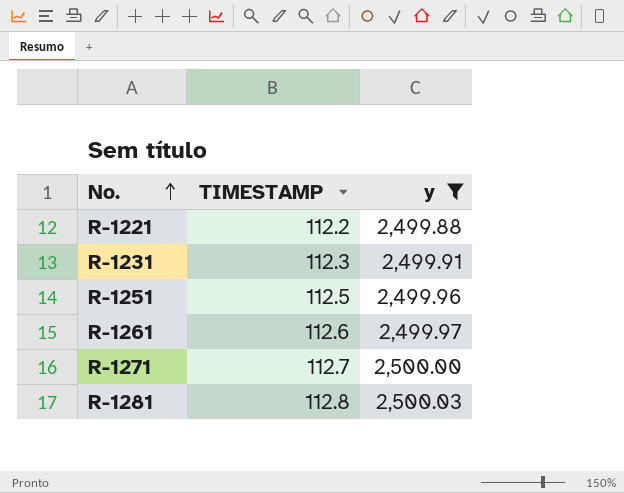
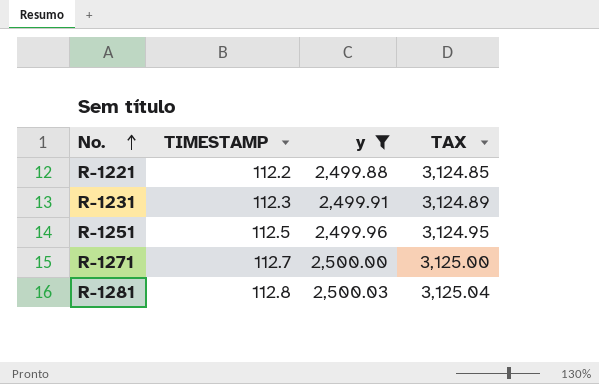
column TAX | formula: none -> [y] * 1.25
row R-1261: 112.6 | 2,499.97 -> none

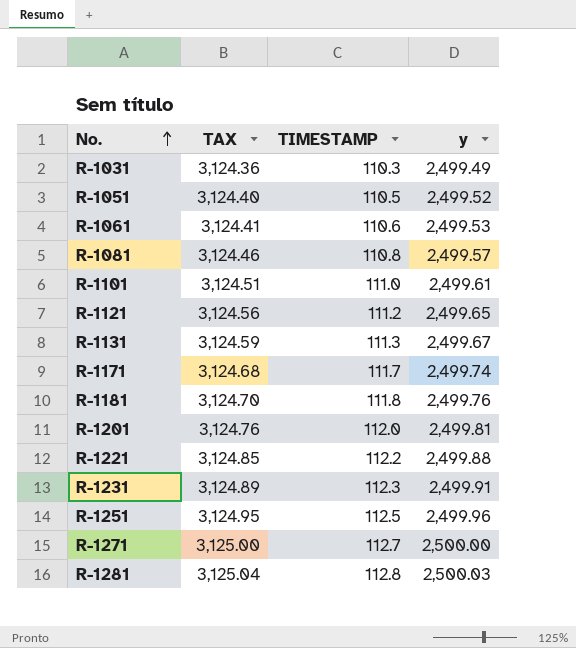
filter: y >= 2,499.88 -> none
column TAX | position: 4 -> 2

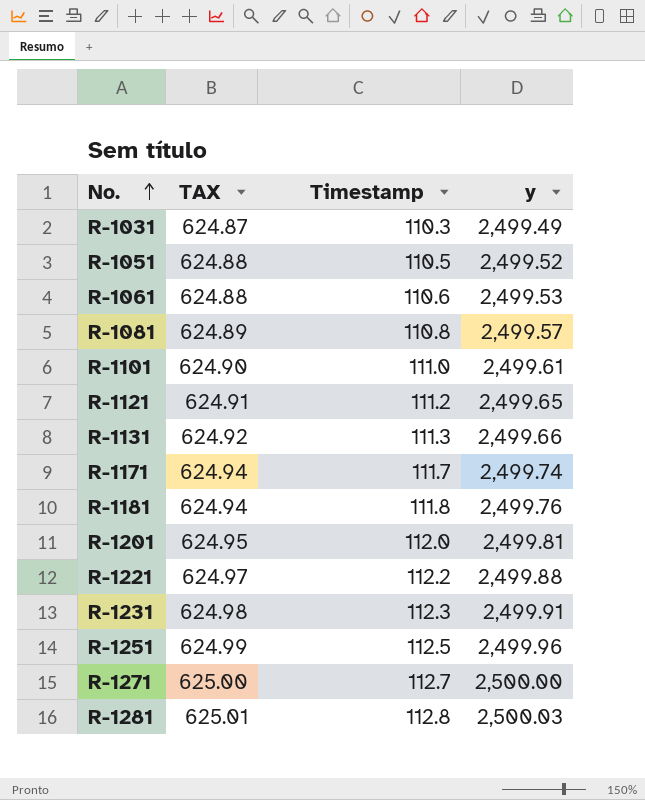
column TAX | formula: [y] * 1.25 -> [y] * 0.25
column name: TIMESTAMP -> Timestamp
R-1131 | y: 2,499.67 -> 2,499.66

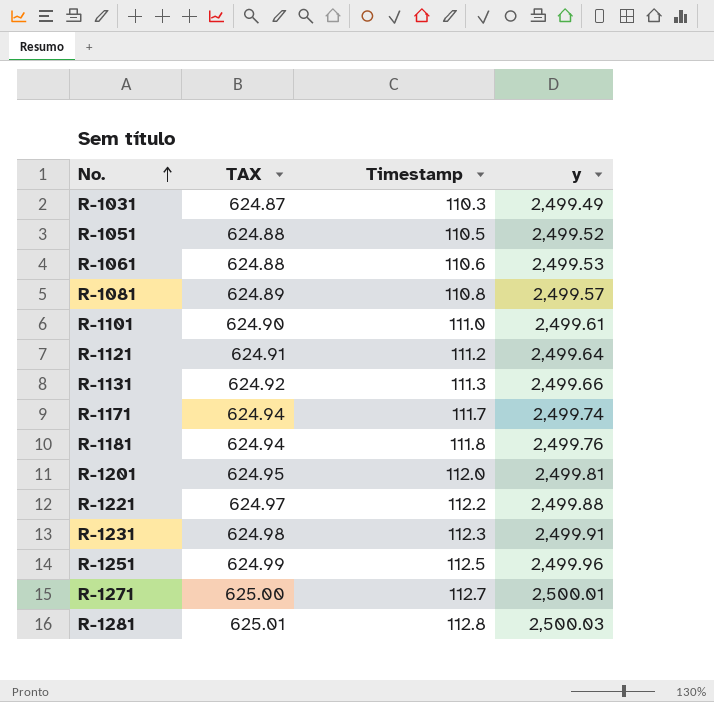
R-1121 | y: 2,499.65 -> 2,499.64
R-1271 | y: 2,500.00 -> 2,500.01

